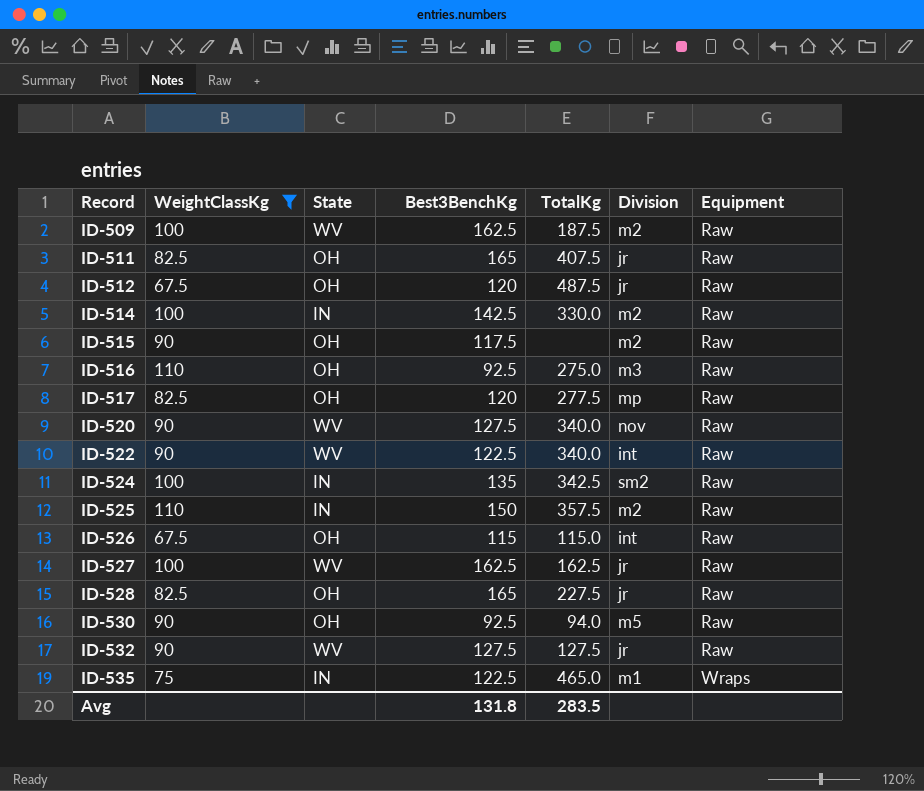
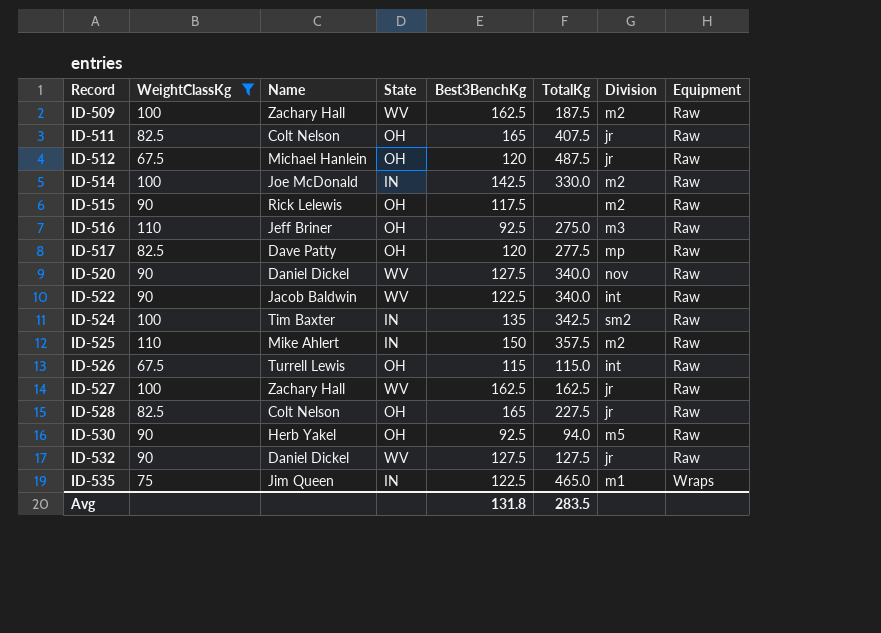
column Name | position: none -> 3

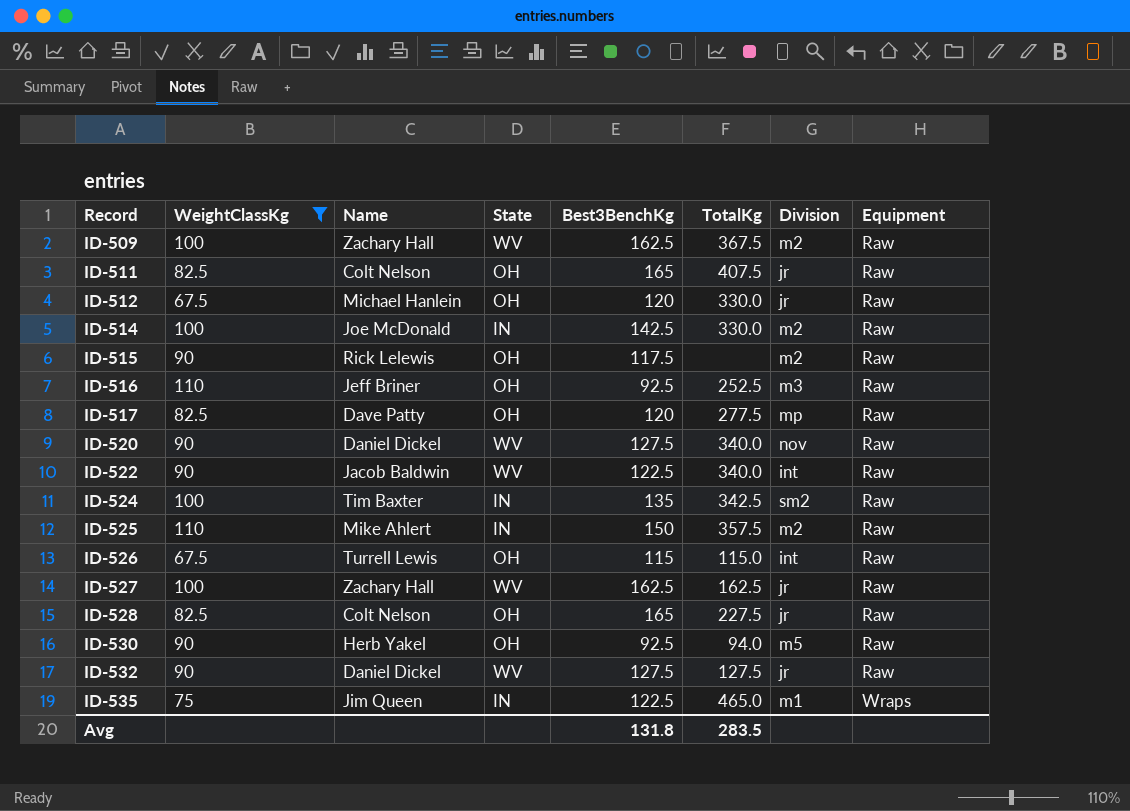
ID-509 | TotalKg: 187.5 -> 367.5
ID-512 | TotalKg: 487.5 -> 330.0
ID-516 | TotalKg: 275.0 -> 252.5

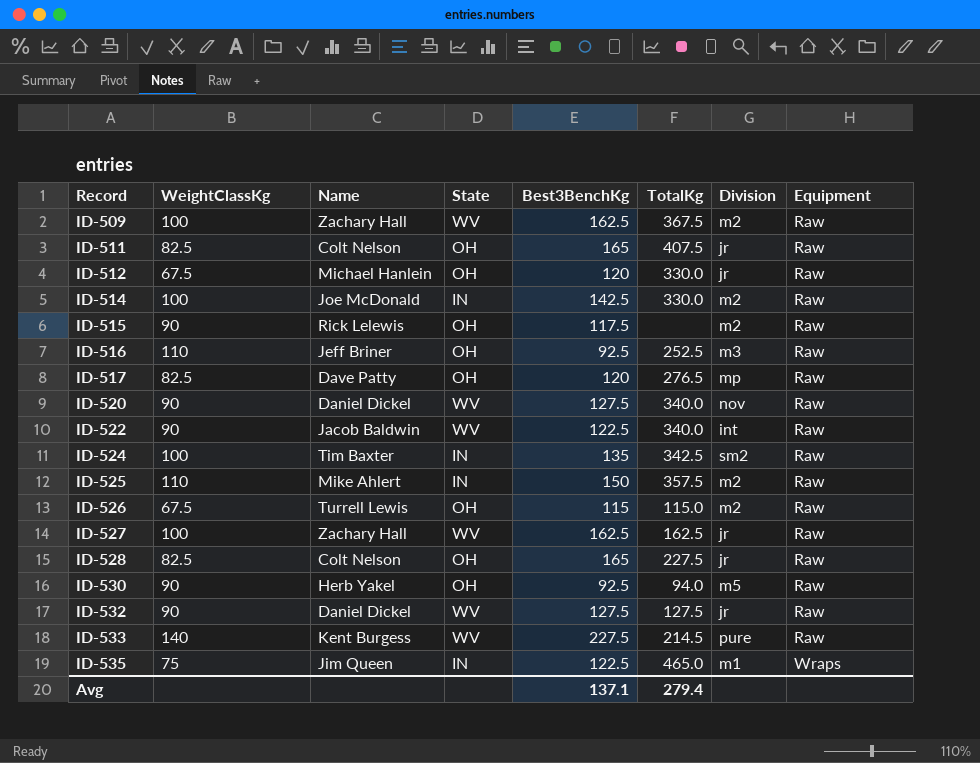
filter: WeightClassKg != 140 -> none
ID-517 | TotalKg: 277.5 -> 276.5
ID-526 | Division: int -> m2
Avg | Best3BenchKg: 131.8 -> 137.1
Avg | TotalKg: 283.5 -> 279.4

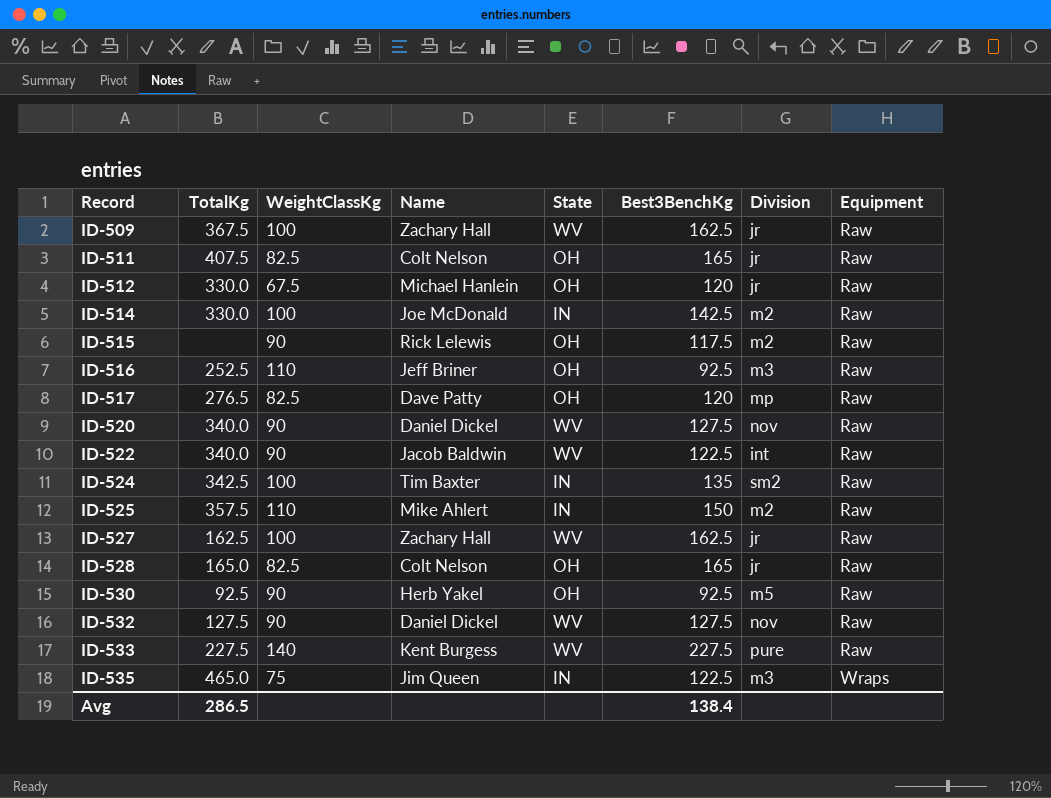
column TotalKg | position: 6 -> 2
row ID-526: 67.5 | Turrell Lewis | OH | 115 | 115.0 | m2 | Raw -> none
ID-509 | Division: m2 -> jr
ID-528 | TotalKg: 227.5 -> 165.0
ID-530 | TotalKg: 94.0 -> 92.5
ID-532 | Division: jr -> nov
ID-533 | TotalKg: 214.5 -> 227.5
ID-535 | Division: m1 -> m3
Avg | TotalKg: 279.4 -> 286.5
Avg | Best3BenchKg: 137.1 -> 138.4

